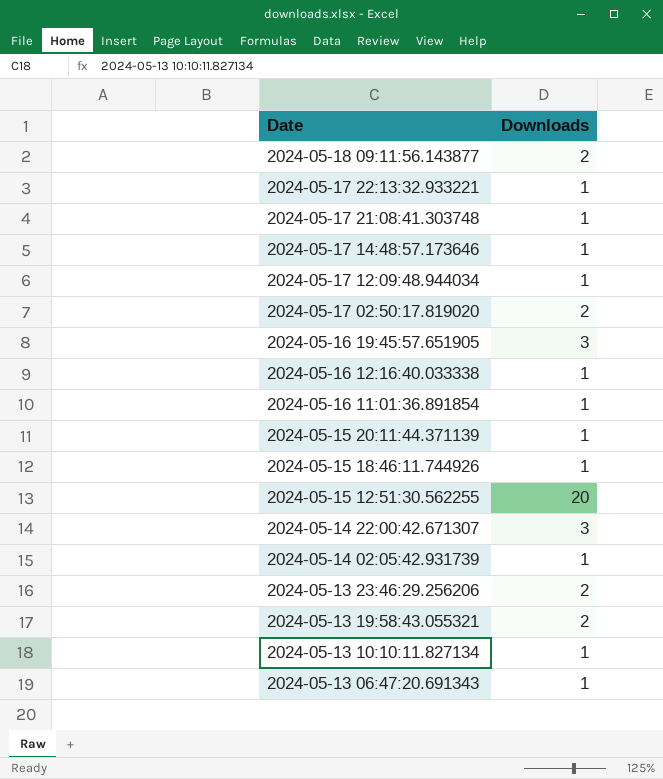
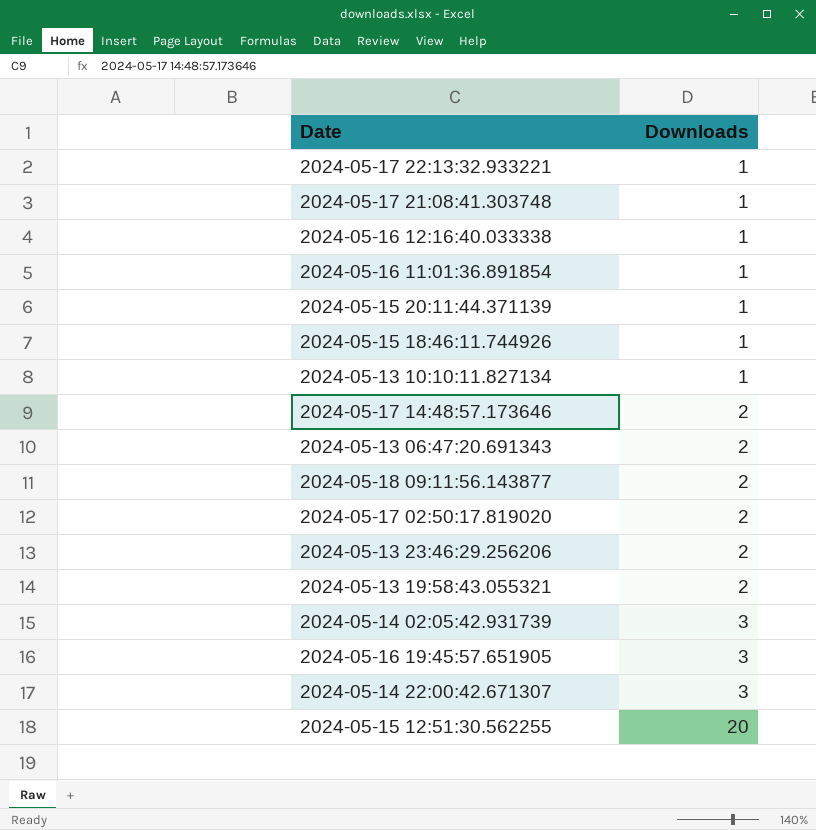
row order: Date descending -> Downloads ascending
row 2024-05-17 12:09:48.944034: 1 -> none
2024-05-17 14:48:57.173646 | Downloads: 1 -> 2
2024-05-13 06:47:20.691343 | Downloads: 1 -> 2
2024-05-14 02:05:42.931739 | Downloads: 1 -> 3

